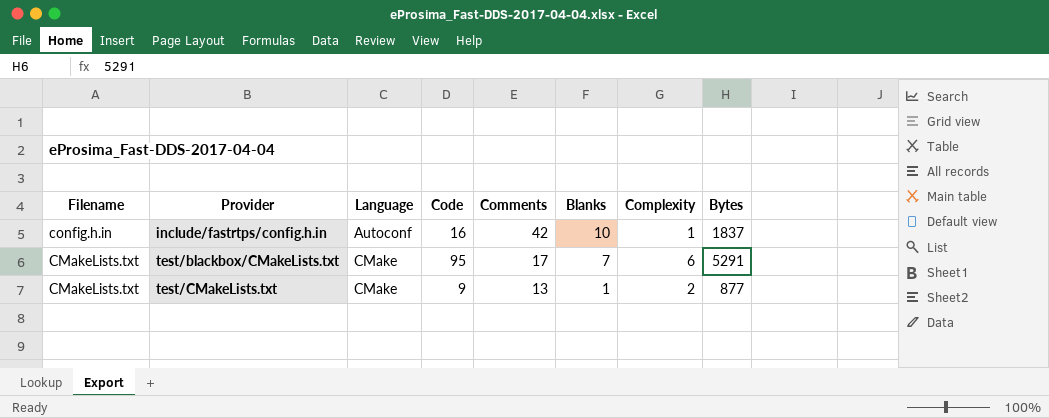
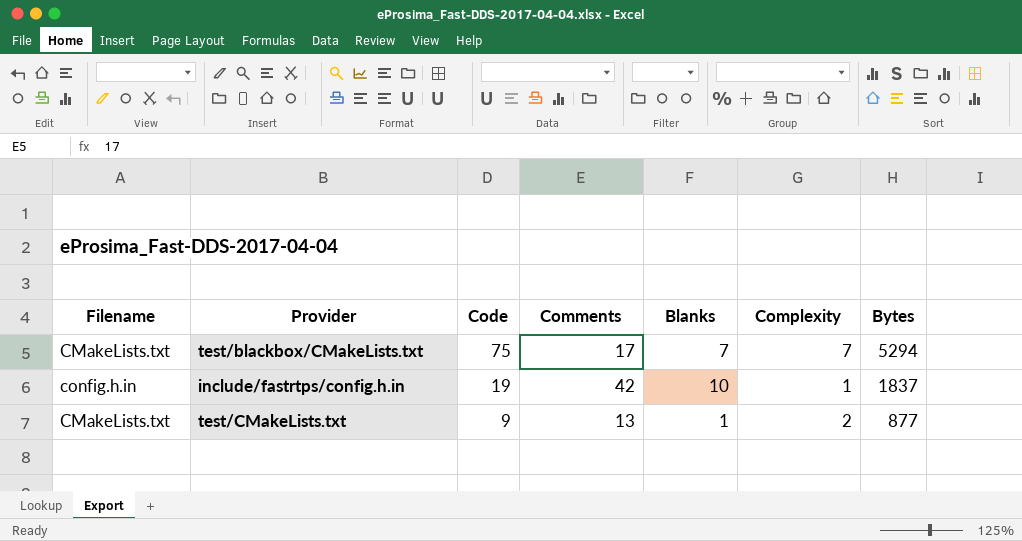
row order: Filename descending -> Code descending
column Language | position: 3 -> none
test/blackbox/CMakeLists.txt | Code: 95 -> 75
test/blackbox/CMakeLists.txt | Complexity: 6 -> 7
test/blackbox/CMakeLists.txt | Bytes: 5291 -> 5294
include/fastrtps/config.h.in | Code: 16 -> 19

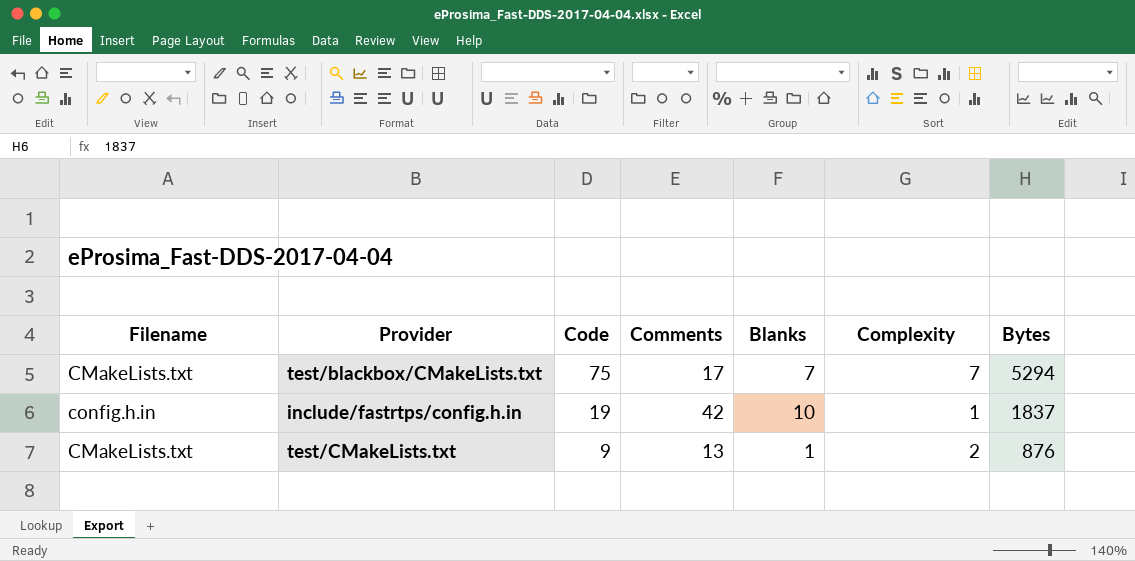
test/CMakeLists.txt | Bytes: 877 -> 876

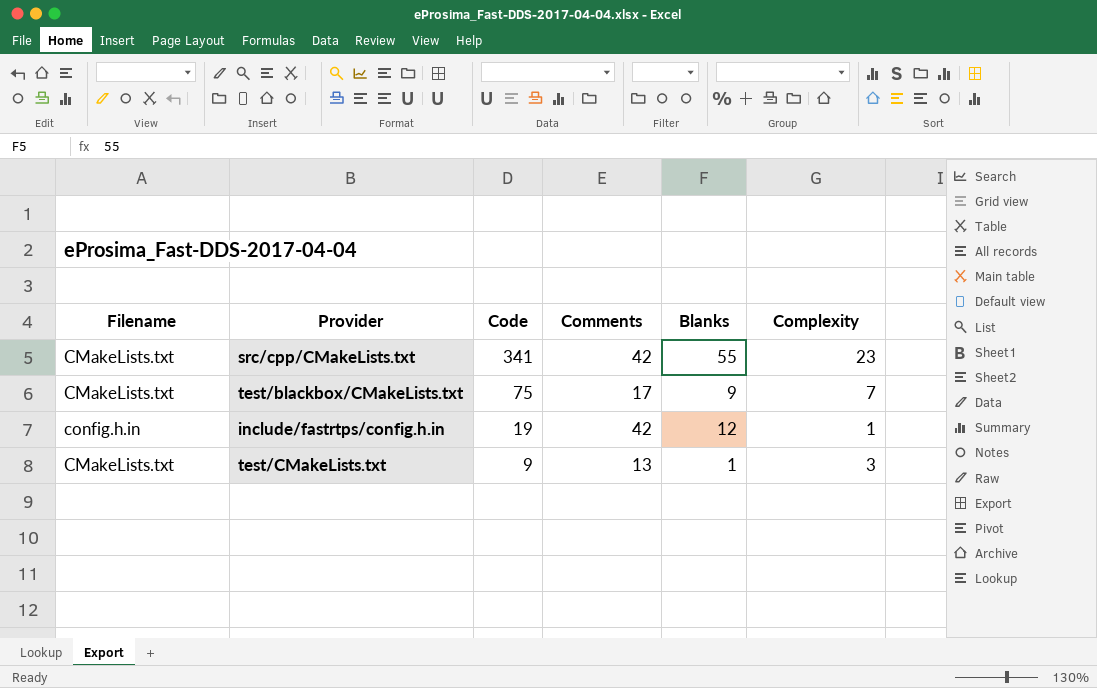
column Bytes | position: 7 -> none
row src/cpp/CMakeLists.txt: none -> CMakeLists.txt | 341 | 42 | 55 | 23
test/blackbox/CMakeLists.txt | Blanks: 7 -> 9
include/fastrtps/config.h.in | Blanks: 10 -> 12
test/CMakeLists.txt | Complexity: 2 -> 3

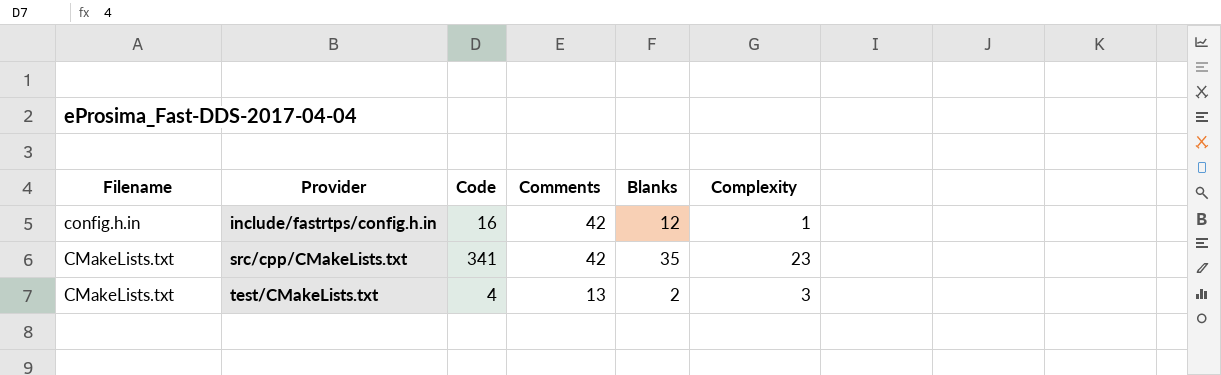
row order: Code descending -> Filename descending
row test/blackbox/CMakeLists.txt: CMakeLists.txt | 75 | 17 | 9 | 7 -> none
include/fastrtps/config.h.in | Code: 19 -> 16
src/cpp/CMakeLists.txt | Blanks: 55 -> 35
test/CMakeLists.txt | Code: 9 -> 4
test/CMakeLists.txt | Blanks: 1 -> 2

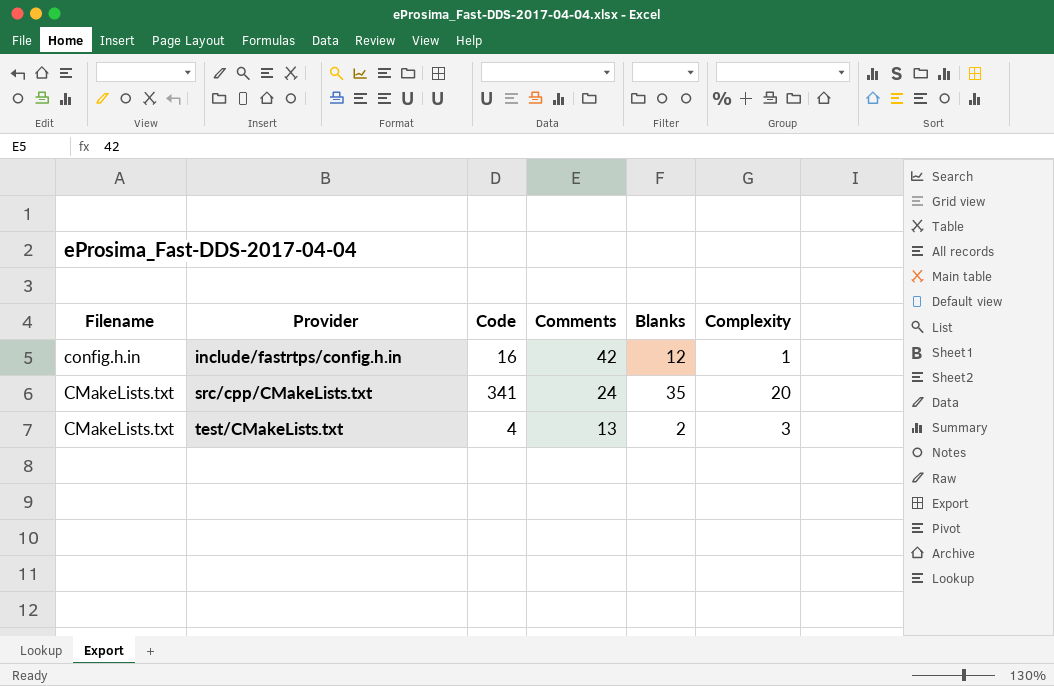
src/cpp/CMakeLists.txt | Comments: 42 -> 24
src/cpp/CMakeLists.txt | Complexity: 23 -> 20

